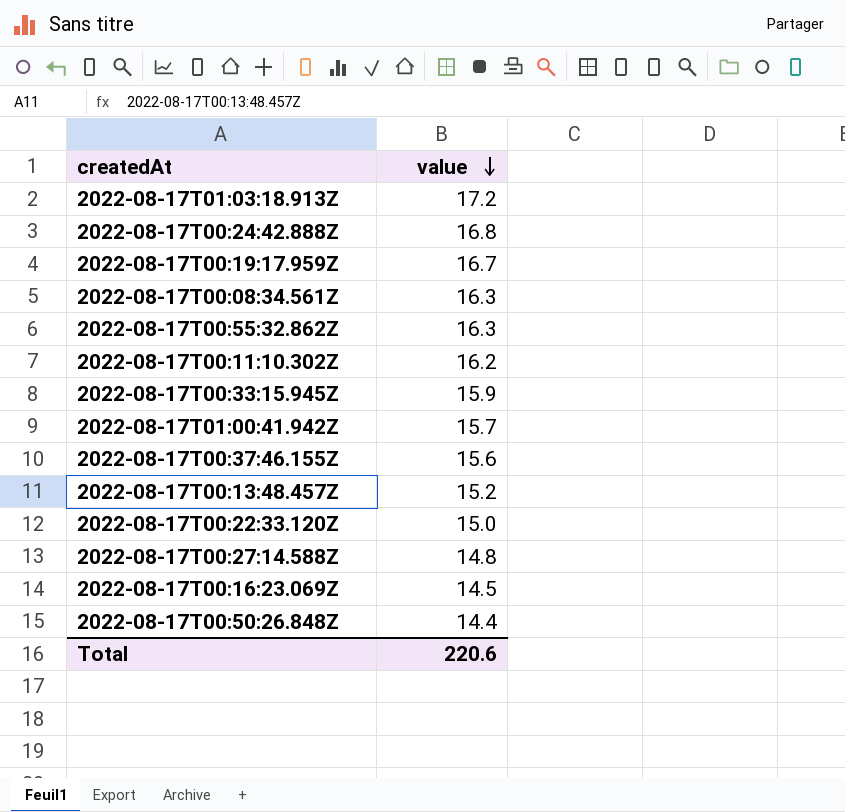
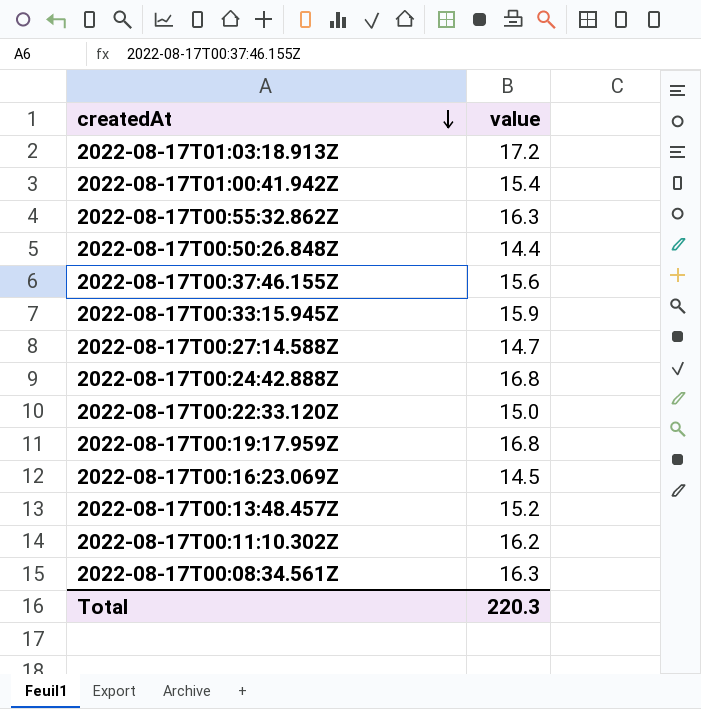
row order: value descending -> createdAt descending
2022-08-17T01:00:41.942Z | value: 15.7 -> 15.4
2022-08-17T00:27:14.588Z | value: 14.8 -> 14.7
2022-08-17T00:19:17.959Z | value: 16.7 -> 16.8
Total | value: 220.6 -> 220.3

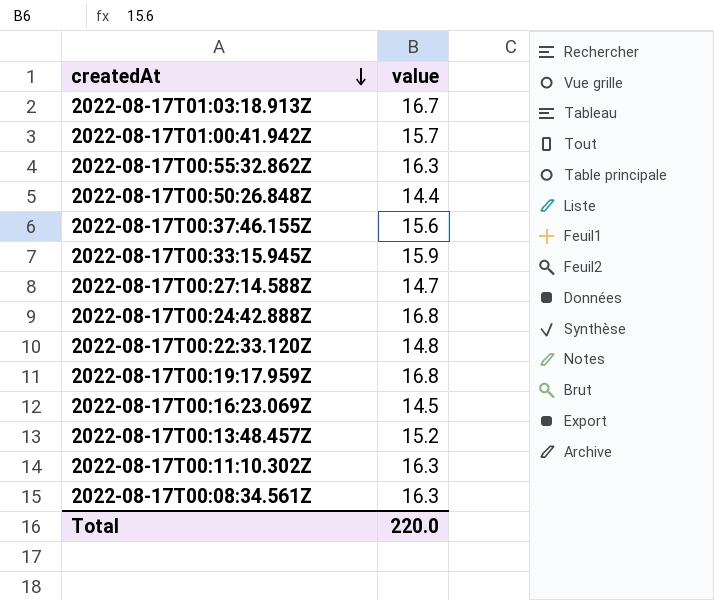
2022-08-17T01:03:18.913Z | value: 17.2 -> 16.7
2022-08-17T01:00:41.942Z | value: 15.4 -> 15.7
2022-08-17T00:22:33.120Z | value: 15.0 -> 14.8
2022-08-17T00:11:10.302Z | value: 16.2 -> 16.3
Total | value: 220.3 -> 220.0

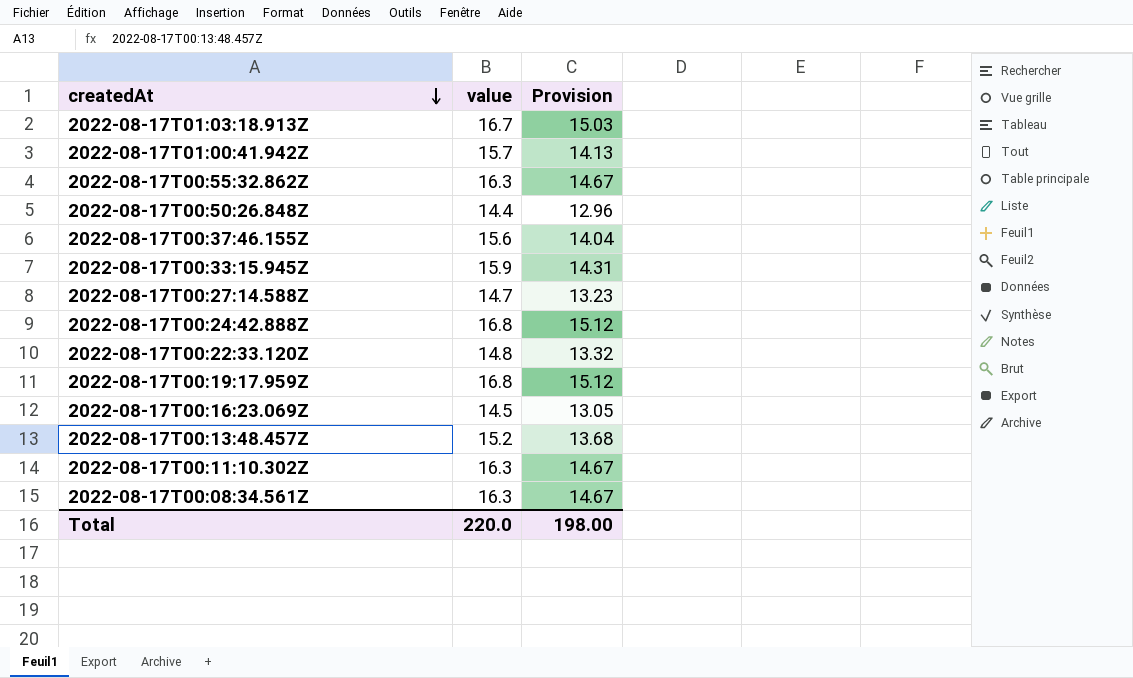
column Provision | formula: none -> [value] * 0.9

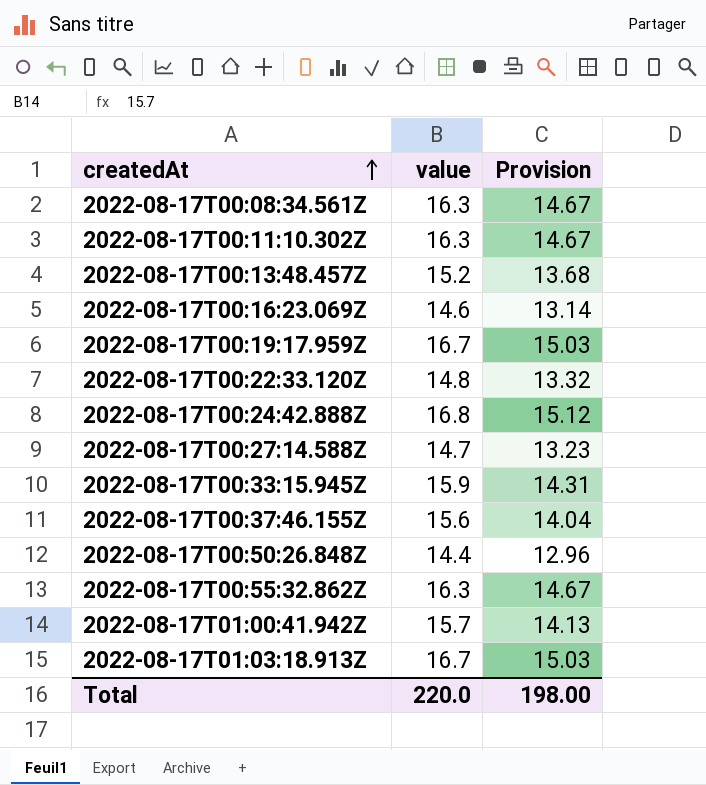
row order: createdAt descending -> createdAt ascending
2022-08-17T00:16:23.069Z | value: 14.5 -> 14.6
2022-08-17T00:16:23.069Z | Provision: 13.05 -> 13.14
2022-08-17T00:19:17.959Z | value: 16.8 -> 16.7
2022-08-17T00:19:17.959Z | Provision: 15.12 -> 15.03

